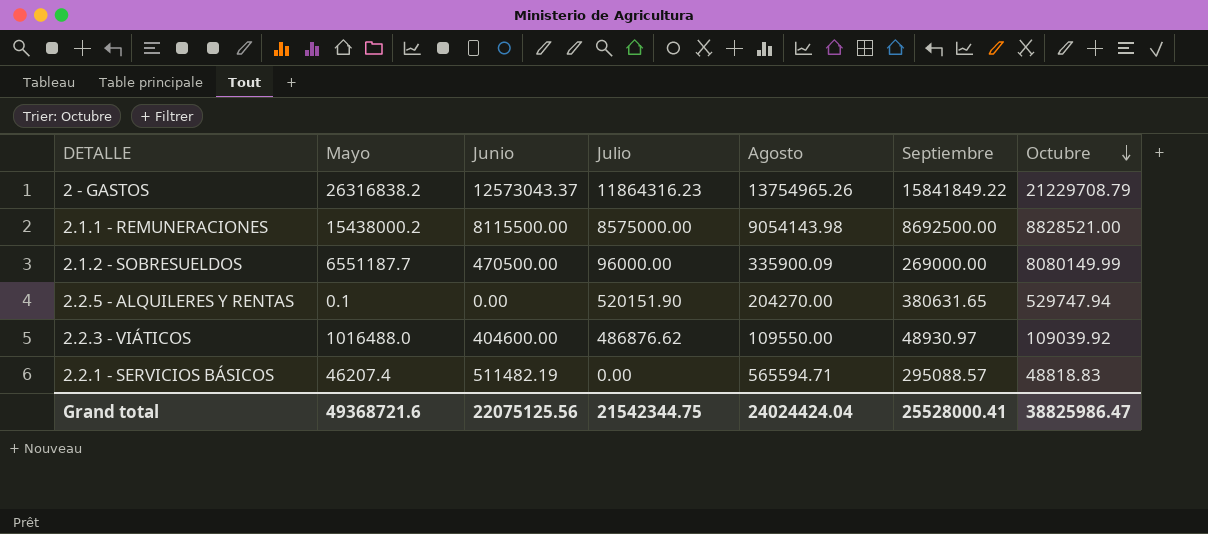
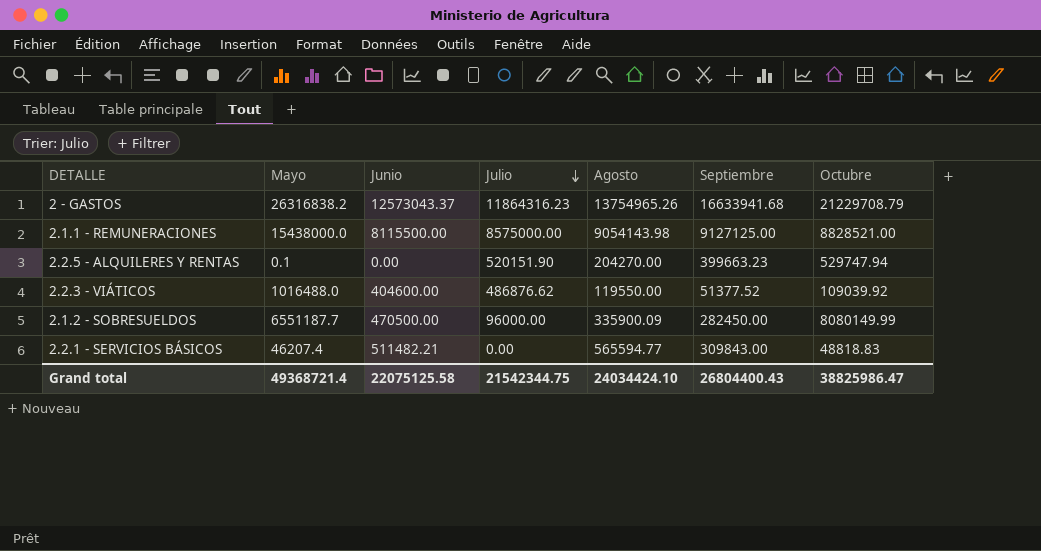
row order: Octubre descending -> Julio descending
2 - GASTOS | Septiembre: 15841849.22 -> 16633941.68
2.1.1 - REMUNERACIONES | Mayo: 15438000.2 -> 15438000.0
2.1.1 - REMUNERACIONES | Septiembre: 8692500.00 -> 9127125.00
2.2.5 - ALQUILERES Y RENTAS | Septiembre: 380631.65 -> 399663.23
2.2.3 - VIÁTICOS | Agosto: 109550.00 -> 119550.00
2.2.3 - VIÁTICOS | Septiembre: 48930.97 -> 51377.52
2.1.2 - SOBRESUELDOS | Septiembre: 269000.00 -> 282450.00
2.2.1 - SERVICIOS BÁSICOS | Junio: 511482.19 -> 511482.21
2.2.1 - SERVICIOS BÁSICOS | Agosto: 565594.71 -> 565594.77
2.2.1 - SERVICIOS BÁSICOS | Septiembre: 295088.57 -> 309843.00
Grand total | Mayo: 49368721.6 -> 49368721.4
Grand total | Junio: 22075125.56 -> 22075125.58
Grand total | Agosto: 24024424.04 -> 24034424.10
Grand total | Septiembre: 25528000.41 -> 26804400.43

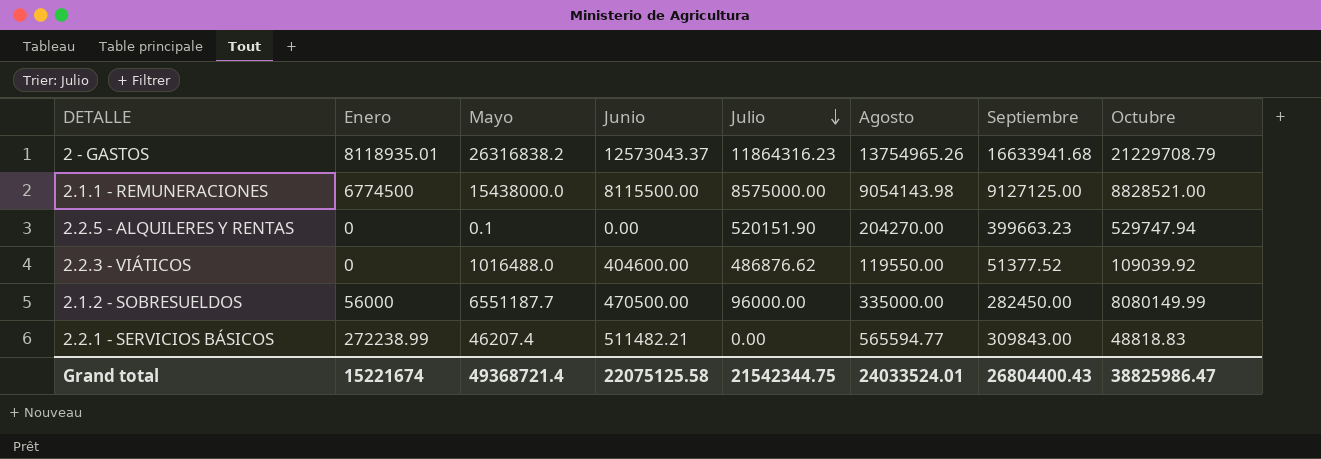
column Enero | position: none -> 2
2.1.2 - SOBRESUELDOS | Agosto: 335900.09 -> 335000.00
Grand total | Agosto: 24034424.10 -> 24033524.01

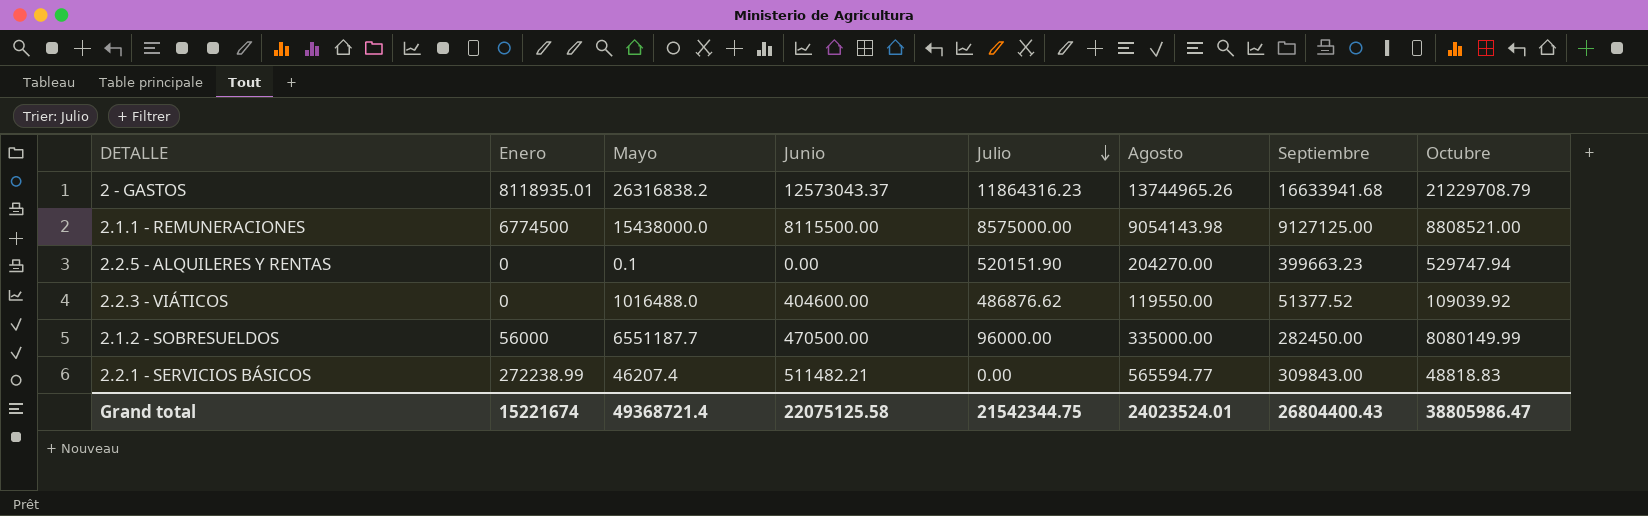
2 - GASTOS | Agosto: 13754965.26 -> 13744965.26
2.1.1 - REMUNERACIONES | Octubre: 8828521.00 -> 8808521.00
Grand total | Agosto: 24033524.01 -> 24023524.01
Grand total | Octubre: 38825986.47 -> 38805986.47

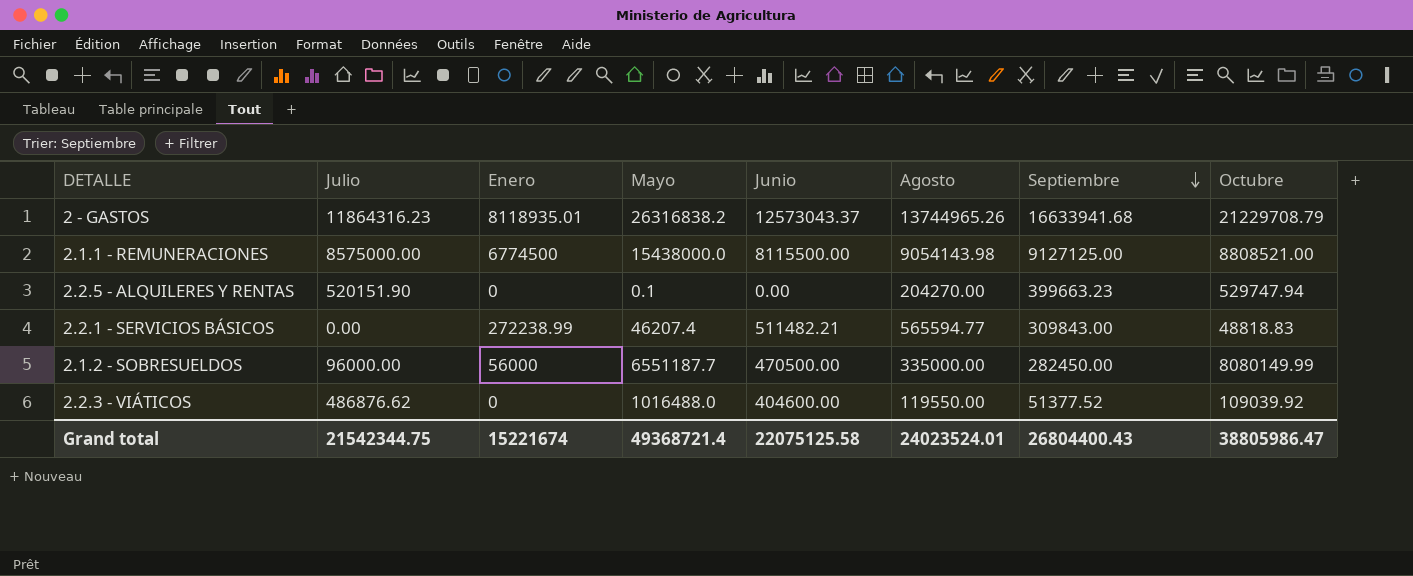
row order: Julio descending -> Septiembre descending
column Julio | position: 5 -> 2

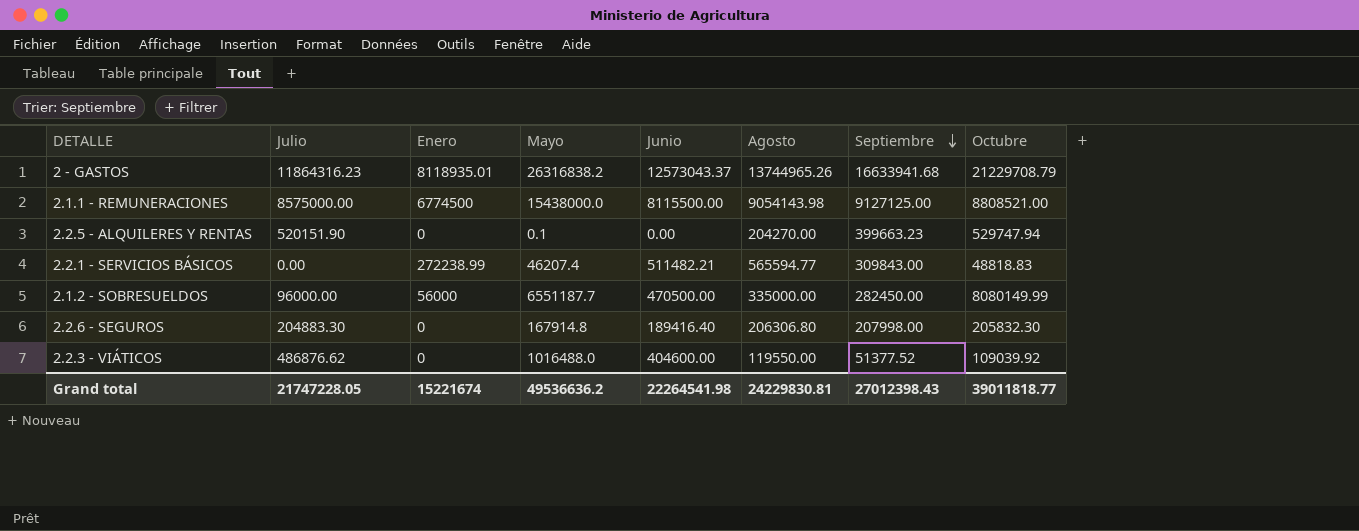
row 2.2.6 - SEGUROS: none -> 204883.30 | 0 | 167914.8 | 189416.40 | 206306.80 | 207998.00 | 205832.30
Grand total | Julio: 21542344.75 -> 21747228.05
Grand total | Mayo: 49368721.4 -> 49536636.2
Grand total | Junio: 22075125.58 -> 22264541.98
Grand total | Agosto: 24023524.01 -> 24229830.81
Grand total | Septiembre: 26804400.43 -> 27012398.43
Grand total | Octubre: 38805986.47 -> 39011818.77

